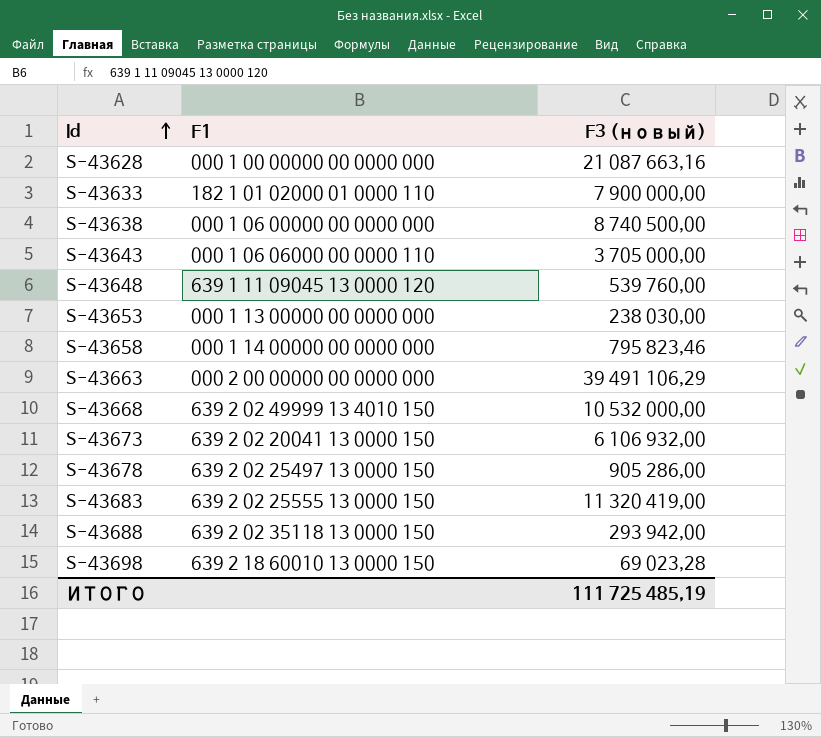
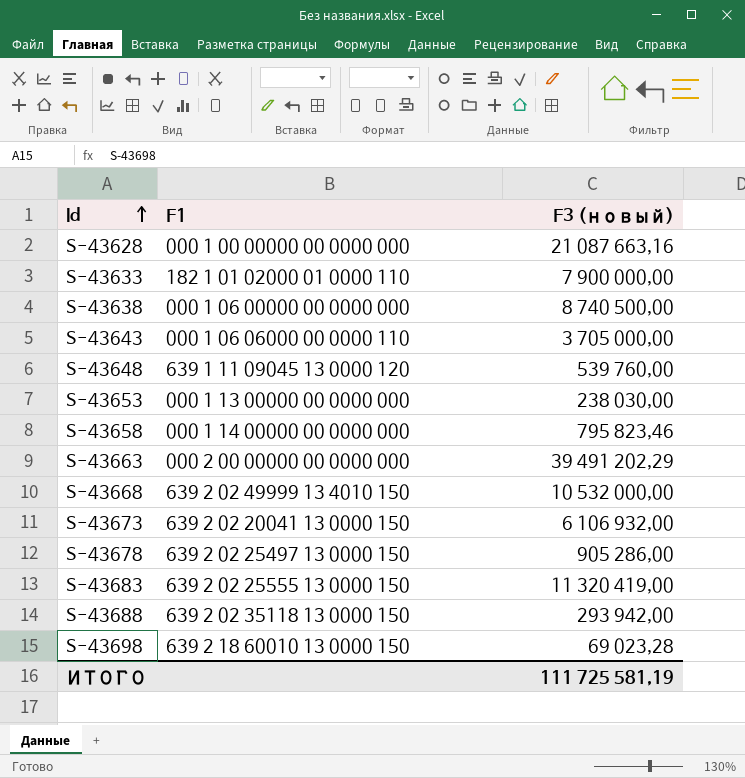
S-43663 | F3 (новый): 39 491 106,29 -> 39 491 202,29
ИТОГО | F3 (новый): 111 725 485,19 -> 111 725 581,19

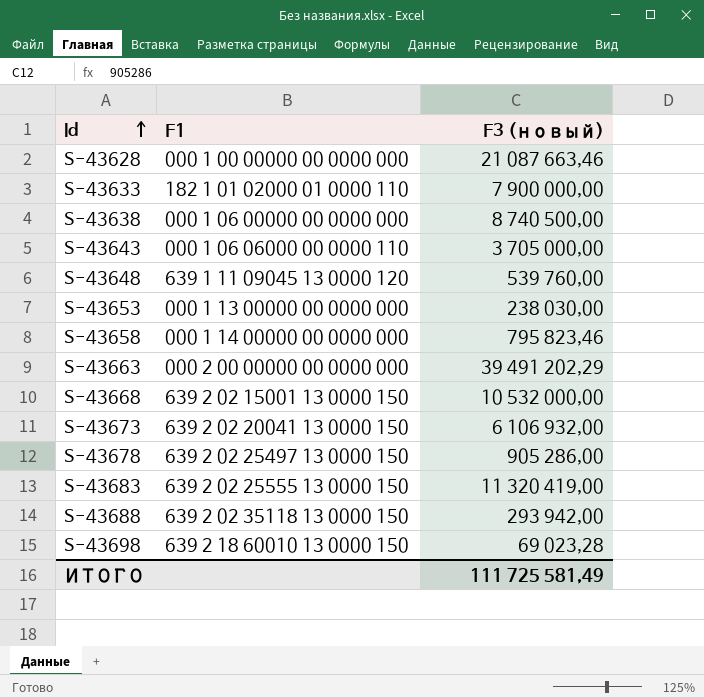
S-43628 | F3 (новый): 21 087 663,16 -> 21 087 663,46
S-43668 | F1: 639 2 02 49999 13 4010 150 -> 639 2 02 15001 13 0000 150
ИТОГО | F3 (новый): 111 725 581,19 -> 111 725 581,49

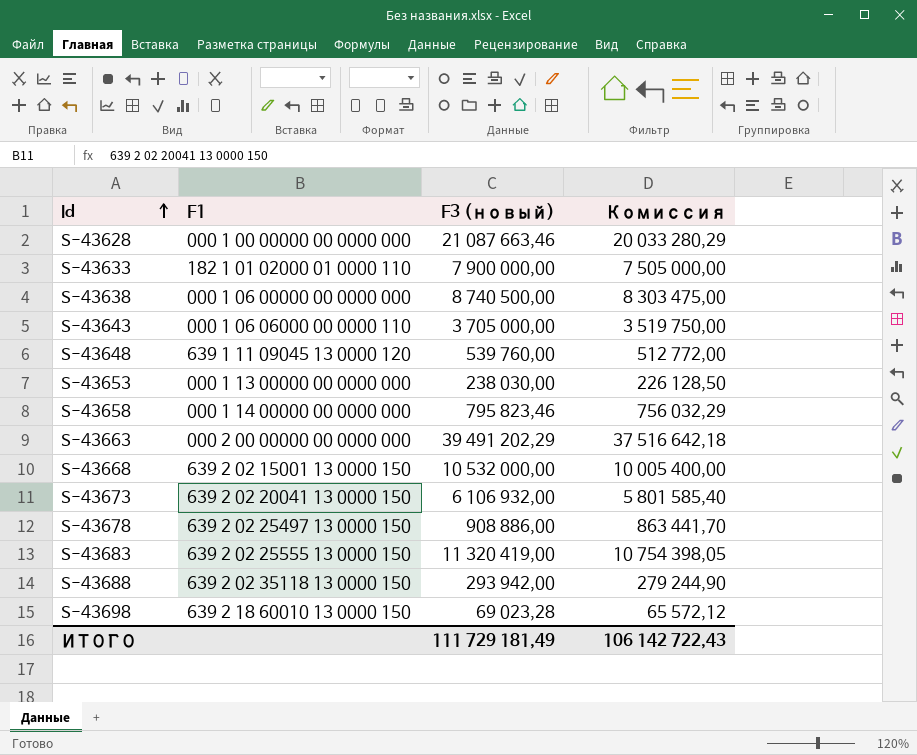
column Комиссия | formula: none -> [F3 (новый)] * 0,95
S-43678 | F3 (новый): 905 286,00 -> 908 886,00
ИТОГО | F3 (новый): 111 725 581,49 -> 111 729 181,49

